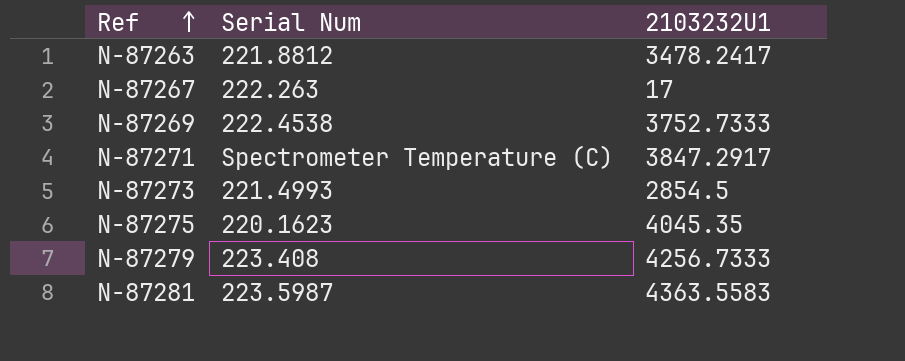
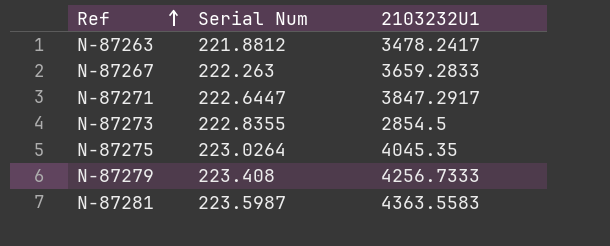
row N-87269: 222.4538 | 3752.7333 -> none
N-87267 | 2103232U1: 17 -> 3659.2833
N-87271 | Serial Num: Spectrometer Temperature (C) -> 222.6447
N-87273 | Serial Num: 221.4993 -> 222.8355
N-87275 | Serial Num: 220.1623 -> 223.0264

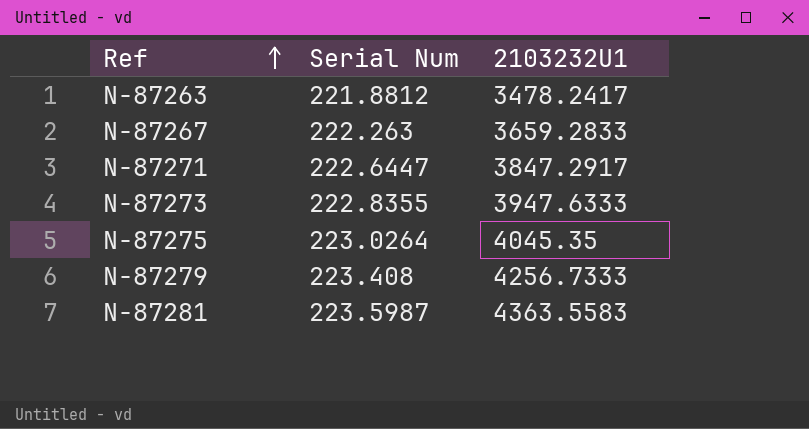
N-87273 | 2103232U1: 2854.5 -> 3947.6333

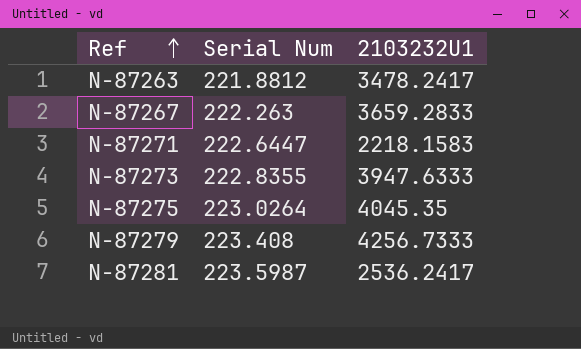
N-87271 | 2103232U1: 3847.2917 -> 2218.1583
N-87281 | 2103232U1: 4363.5583 -> 2536.2417

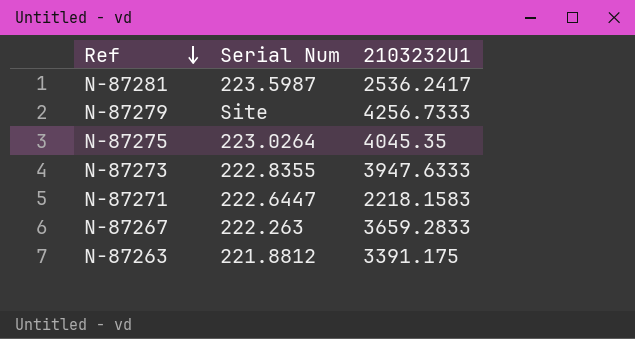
row order: Ref ascending -> Ref descending
N-87279 | Serial Num: 223.408 -> Site
N-87263 | 2103232U1: 3478.2417 -> 3391.175

